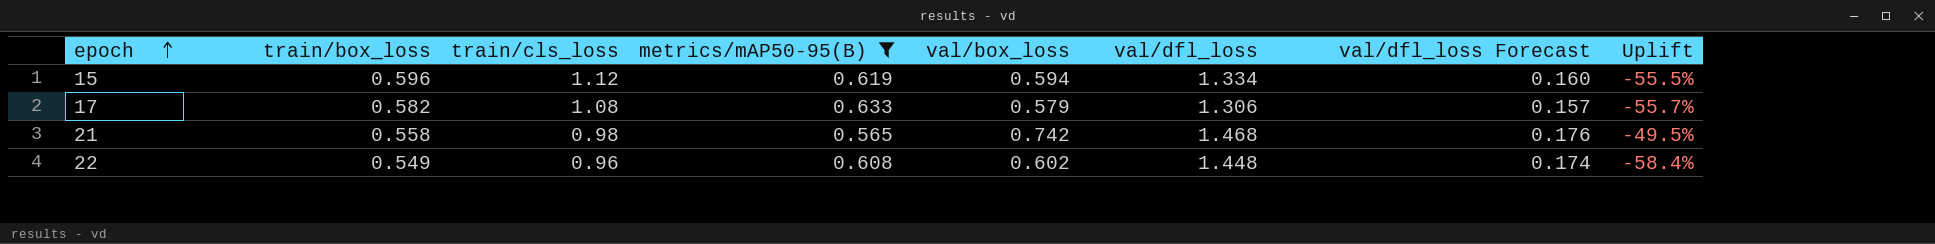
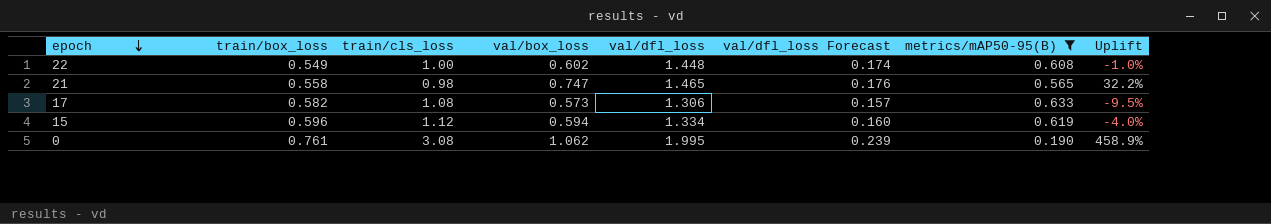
row order: epoch ascending -> epoch descending
column metrics/mAP50-95(B) | position: 4 -> 7
column Uplift | formula: ([val/box_loss] - [val/dfl_loss]) / [val/dfl_loss] -> ([val/box_loss] - [metrics/mAP50-95(B)]) / [metrics/mAP50-95(B)]
22 | train/cls_loss: 0.96 -> 1.00
21 | val/box_loss: 0.742 -> 0.747
21 | val/dfl_loss: 1.468 -> 1.465
17 | val/box_loss: 0.579 -> 0.573
row 0: none -> 0.761 | 3.08 | 1.062 | 1.995 | 0.239 | 0.190 | 458.9%

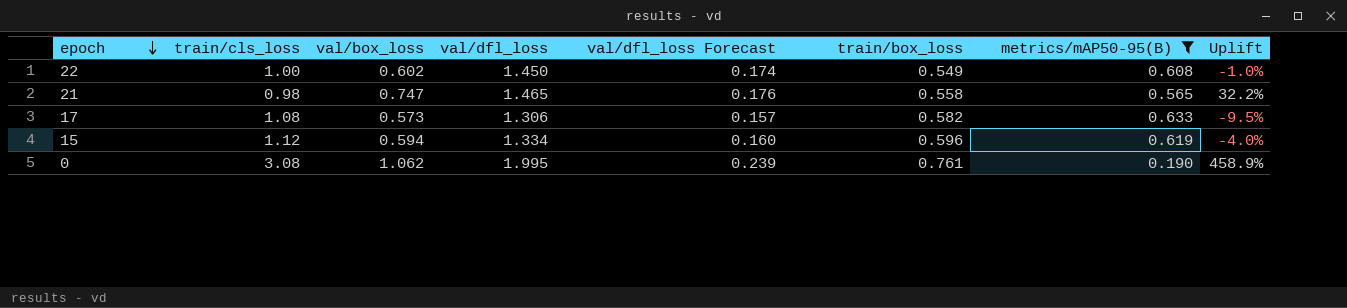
column train/box_loss | position: 2 -> 6
22 | val/dfl_loss: 1.448 -> 1.450

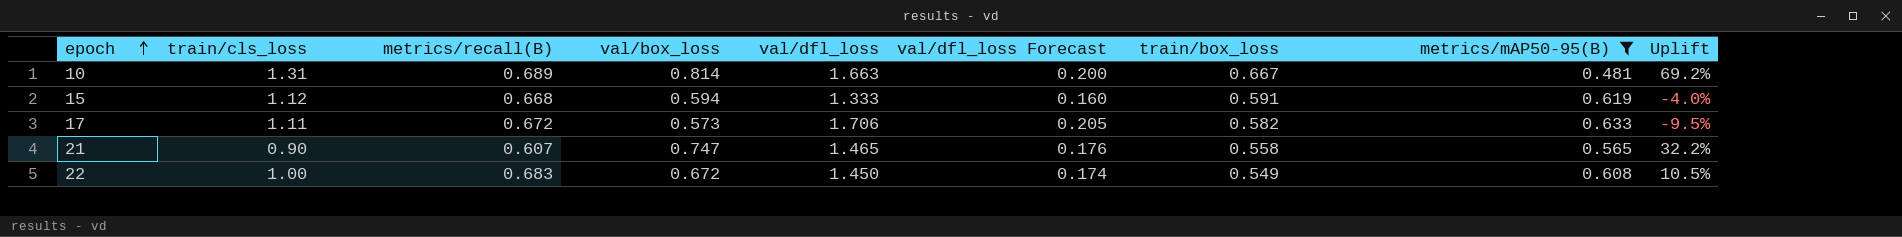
row order: epoch descending -> epoch ascending
column metrics/recall(B) | position: none -> 3
row 0: 3.08 | 1.062 | 1.995 | 0.239 | 0.761 | 0.190 | 458.9% -> none
row 10: none -> 1.31 | 0.689 | 0.814 | 1.663 | 0.200 | 0.667 | 0.481 | 69.2%
15 | val/dfl_loss: 1.334 -> 1.333
15 | train/box_loss: 0.596 -> 0.591
17 | train/cls_loss: 1.08 -> 1.11
17 | val/dfl_loss: 1.306 -> 1.706
17 | val/dfl_loss Forecast: 0.157 -> 0.205
21 | train/cls_loss: 0.98 -> 0.90
22 | val/box_loss: 0.602 -> 0.672
22 | Uplift: -1.0% -> 10.5%

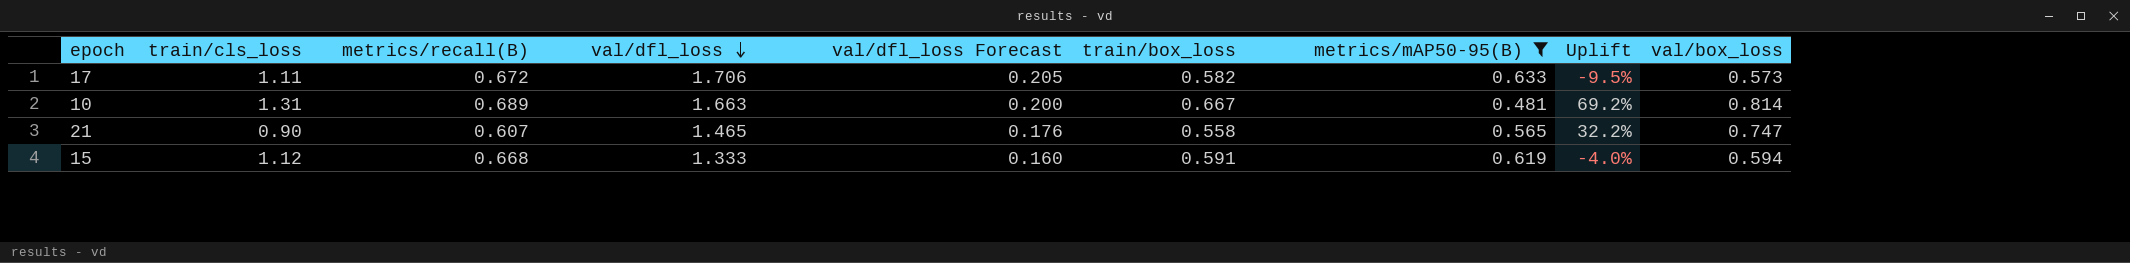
row order: epoch ascending -> val/dfl_loss descending
column val/box_loss | position: 4 -> 9
row 22: 1.00 | 0.683 | 0.672 | 1.450 | 0.174 | 0.549 | 0.608 | 10.5% -> none

